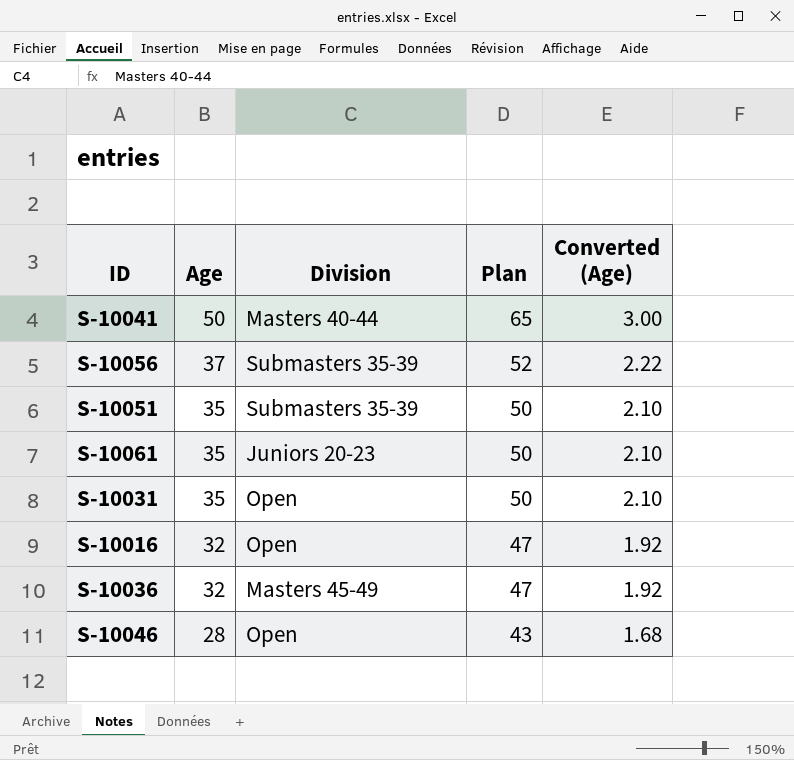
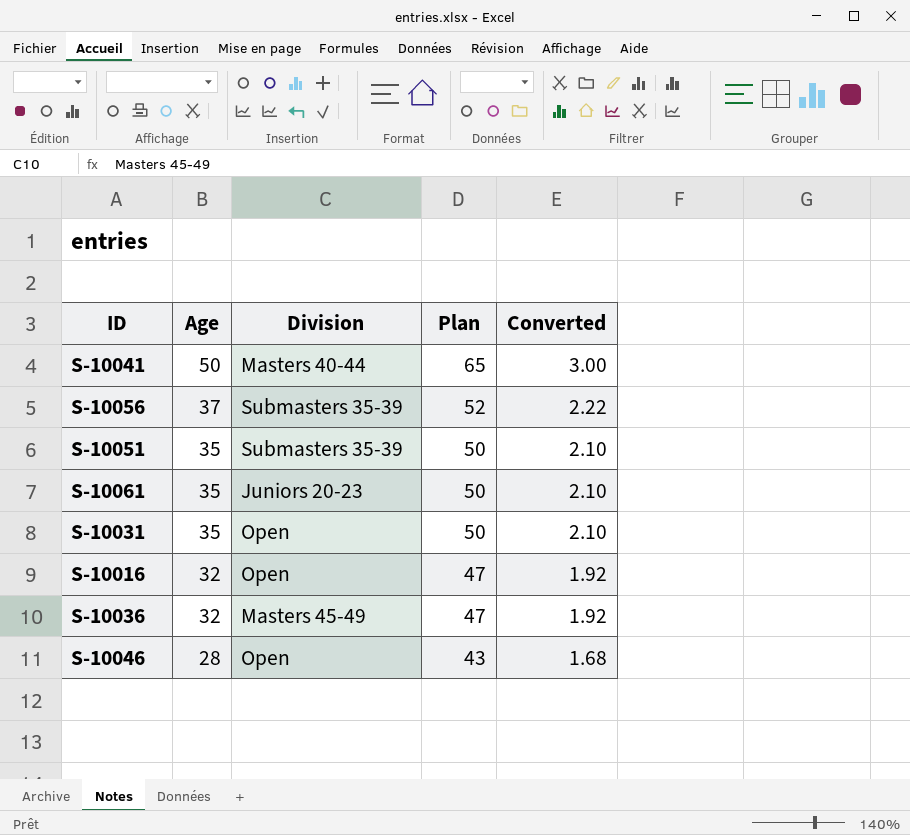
column name: Converted (Age) -> Converted

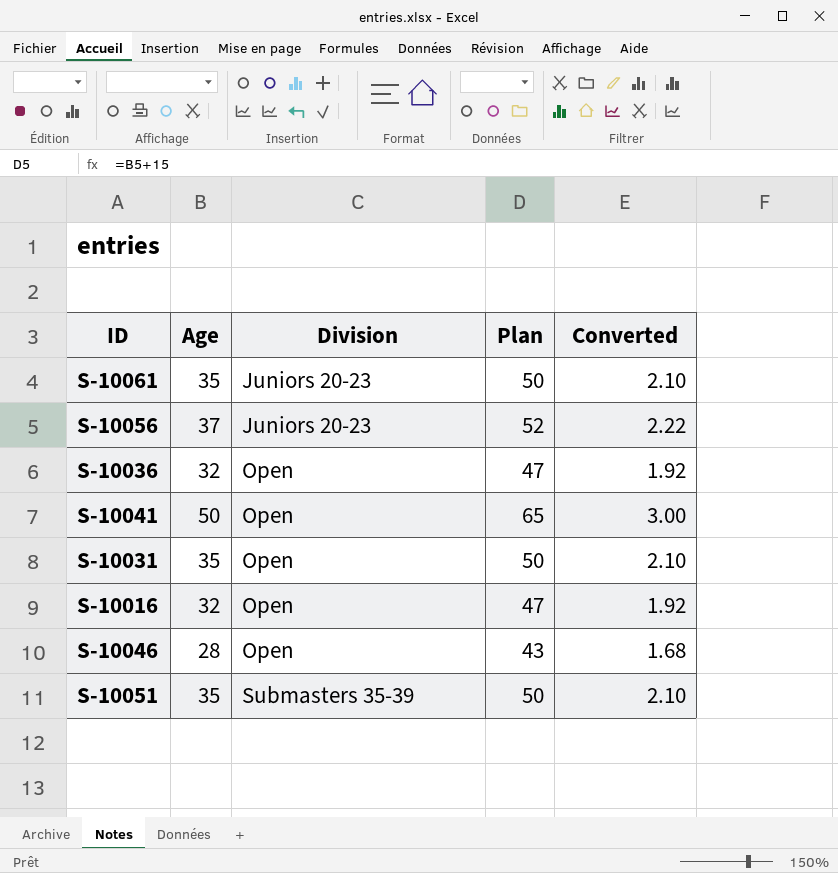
row order: Age descending -> Division ascending
S-10056 | Division: Submasters 35-39 -> Juniors 20-23
S-10036 | Division: Masters 45-49 -> Open
S-10041 | Division: Masters 40-44 -> Open

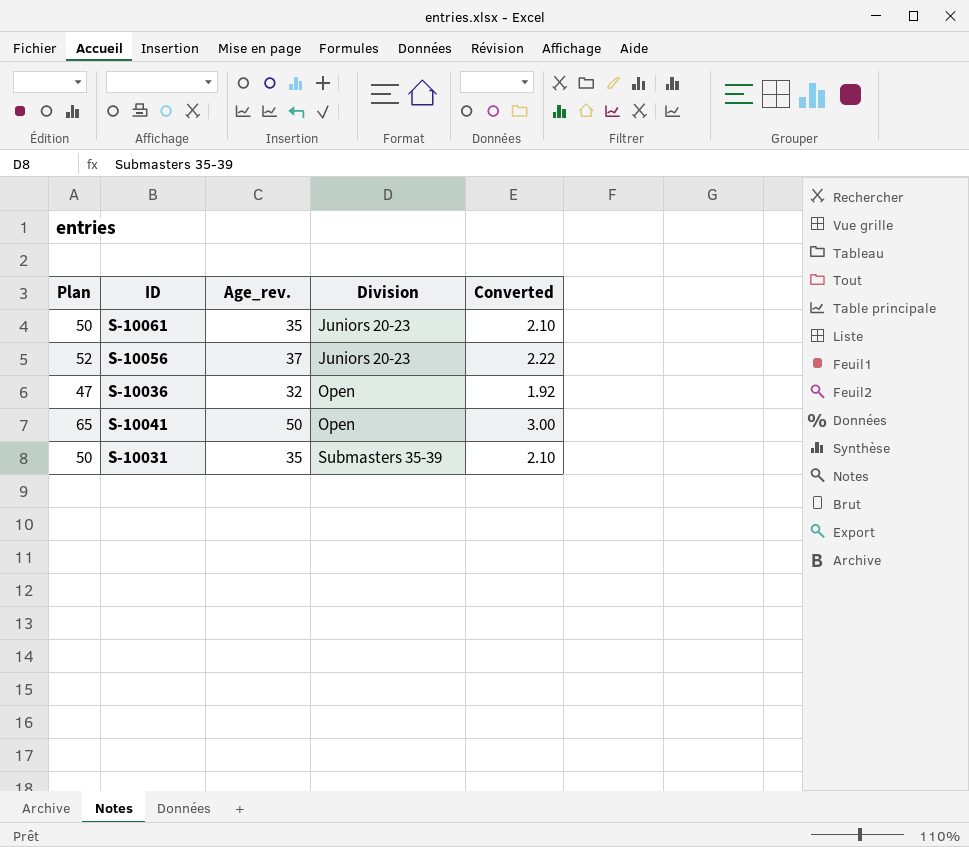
column Plan | position: 4 -> 1
column name: Age -> Age_rev.
row S-10016: 32 | Open | 47 | 1.92 -> none
row S-10046: 28 | Open | 43 | 1.68 -> none
row S-10051: 35 | Submasters 35-39 | 50 | 2.10 -> none
S-10031 | Division: Open -> Submasters 35-39

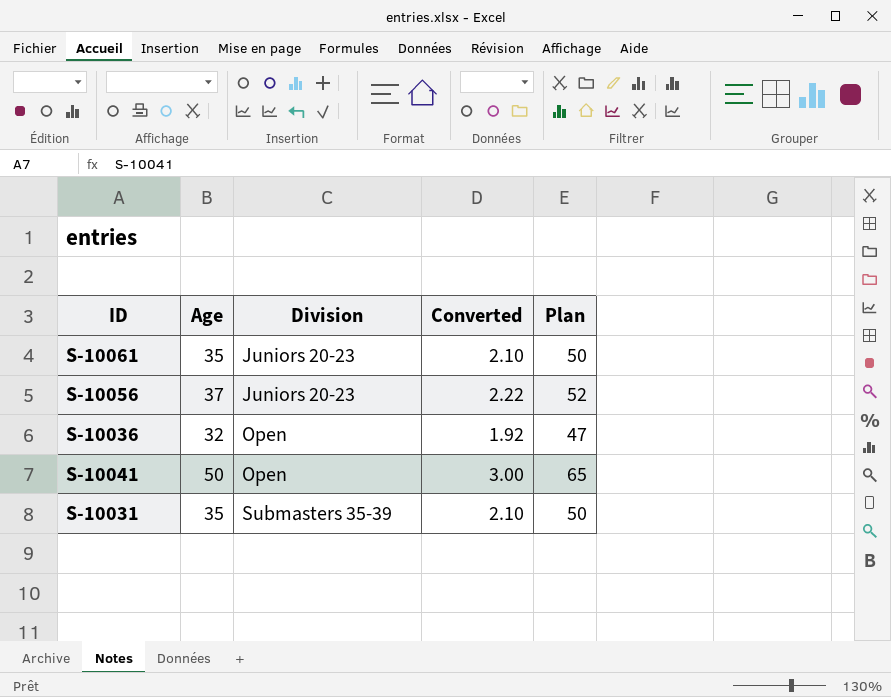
column name: Age_rev. -> Age
column Plan | position: 1 -> 5

